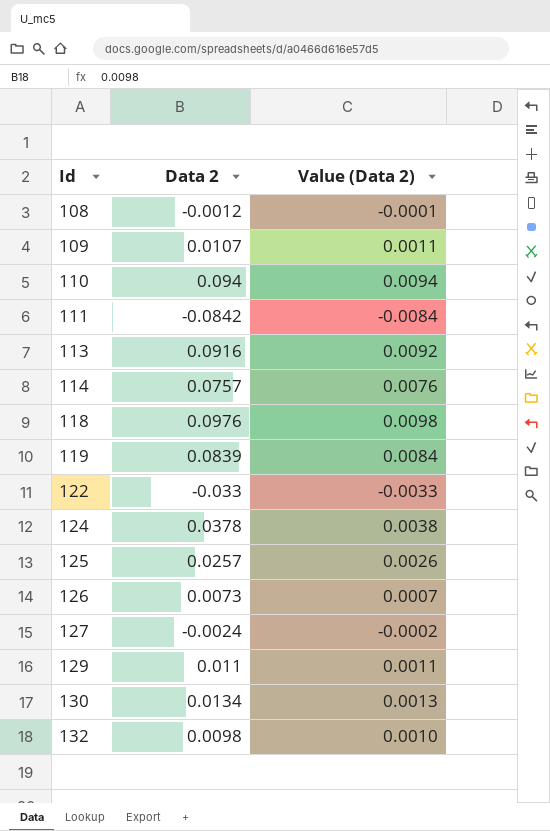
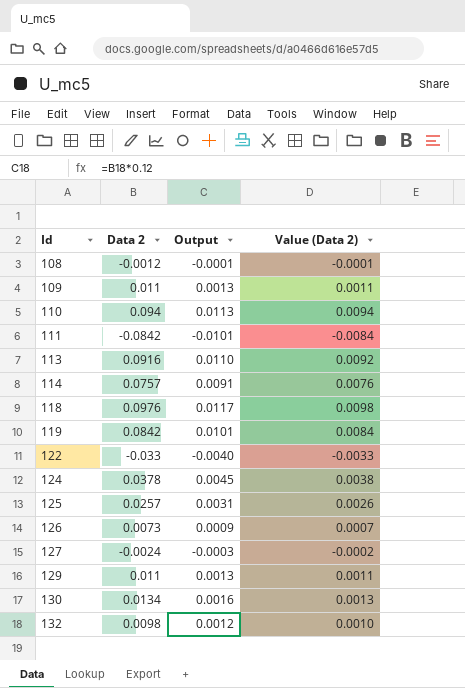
column Output | formula: none -> [Data 2] * 0.12
109 | Data 2: 0.0107 -> 0.011
119 | Data 2: 0.0839 -> 0.0842

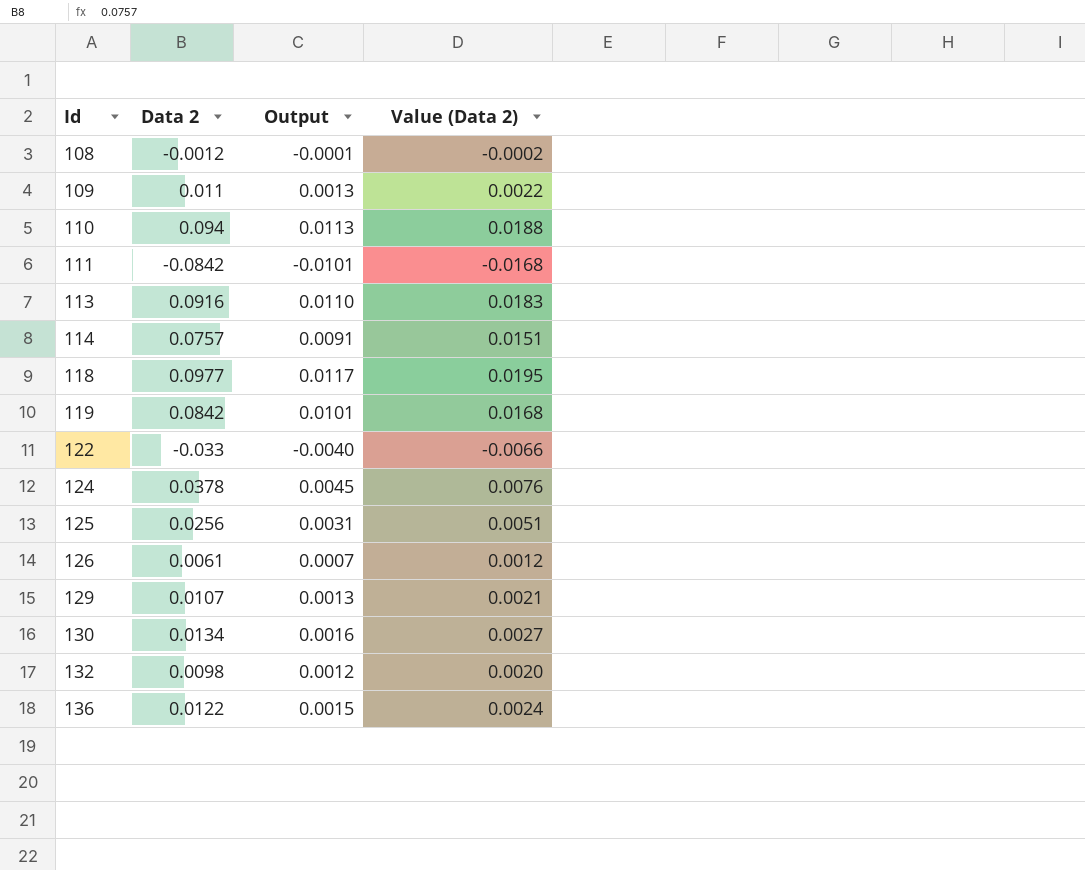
column Value (Data 2) | formula: [Data 2] * 0.1 -> [Data 2] * 0.2
row 127: -0.0024 | -0.0003 | -0.0002 -> none
118 | Data 2: 0.0976 -> 0.0977
125 | Data 2: 0.0257 -> 0.0256
126 | Data 2: 0.0073 -> 0.0061
126 | Output: 0.0009 -> 0.0007
129 | Data 2: 0.011 -> 0.0107
row 136: none -> 0.0122 | 0.0015 | 0.0024

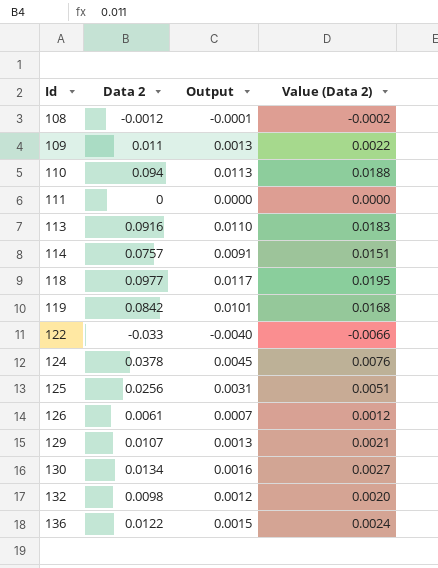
111 | Data 2: -0.0842 -> 0
111 | Output: -0.0101 -> 0.0000
111 | Value (Data 2): -0.0168 -> 0.0000

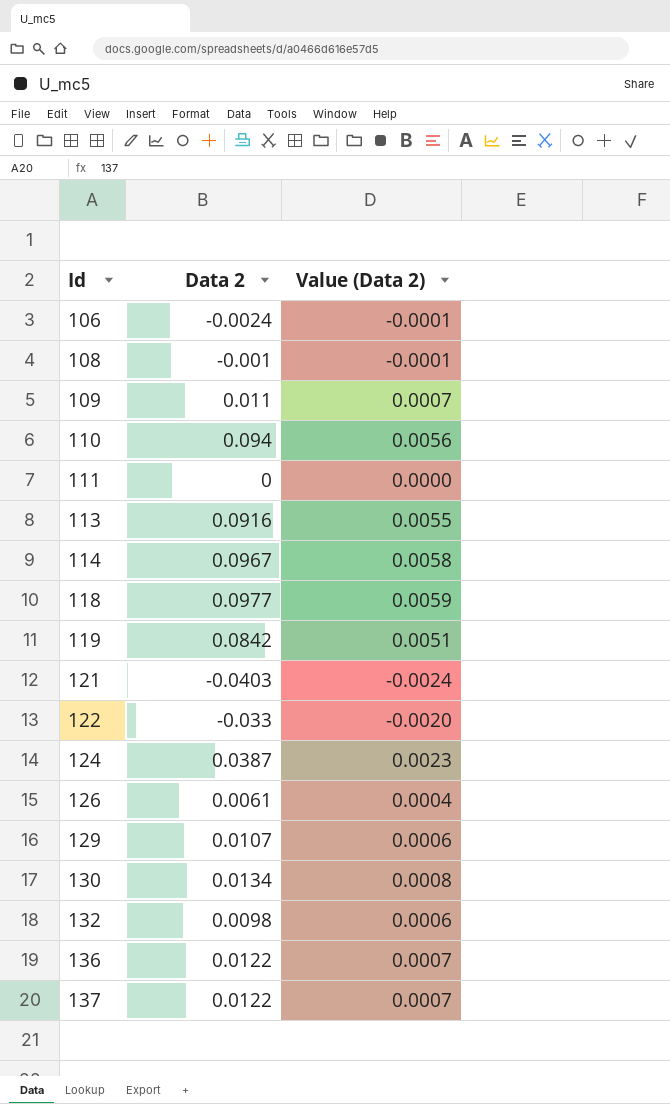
column Output | formula: [Data 2] * 0.12 -> none
column Value (Data 2) | formula: [Data 2] * 0.2 -> [Data 2] * 0.06
row 125: 0.0256 | 0.0031 | 0.0051 -> none
row 106: none -> -0.0024 | -0.0001
108 | Data 2: -0.0012 -> -0.001
114 | Data 2: 0.0757 -> 0.0967
row 121: none -> -0.0403 | -0.0024
124 | Data 2: 0.0378 -> 0.0387
row 137: none -> 0.0122 | 0.0007

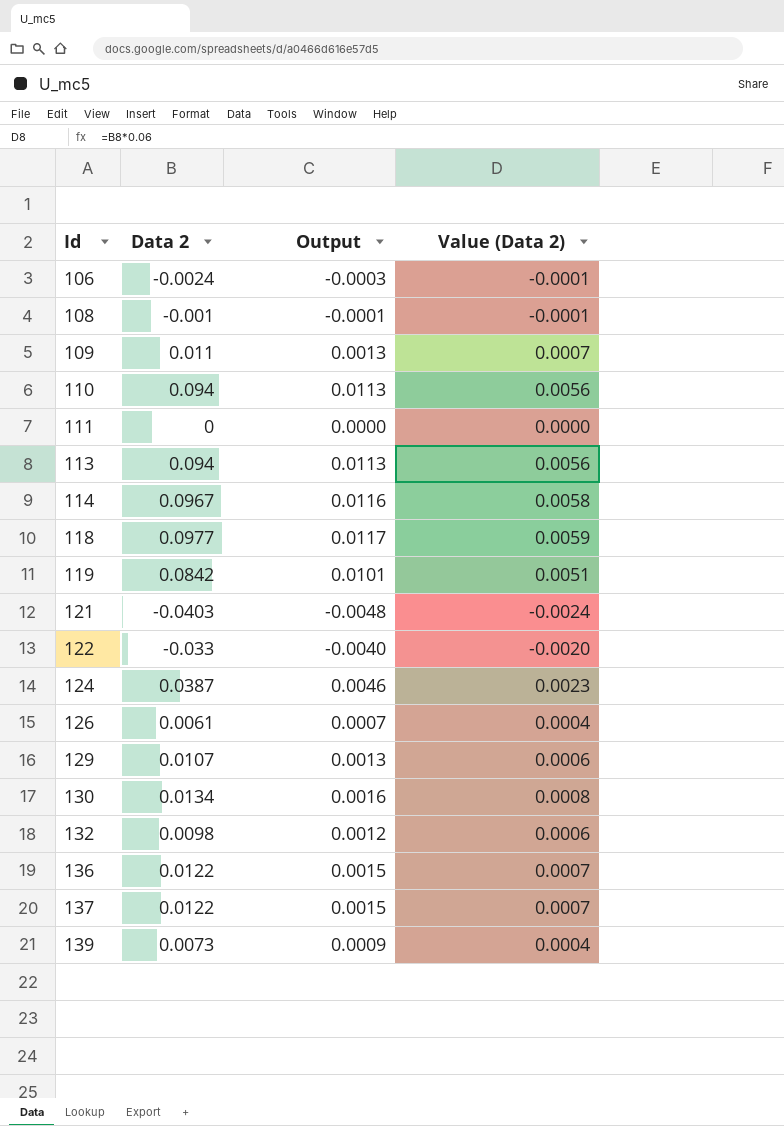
column Output | formula: none -> [Data 2] * 0.12
113 | Data 2: 0.0916 -> 0.094
113 | Value (Data 2): 0.0055 -> 0.0056
row 139: none -> 0.0073 | 0.0009 | 0.0004

